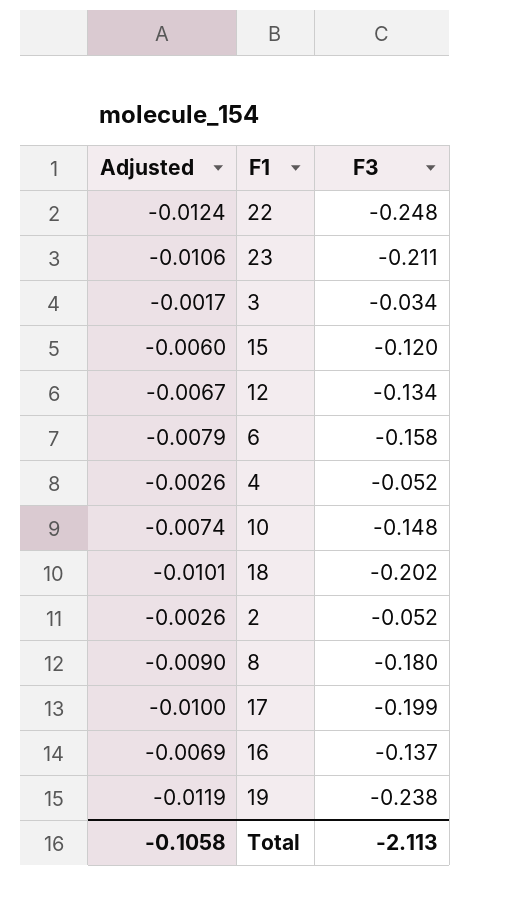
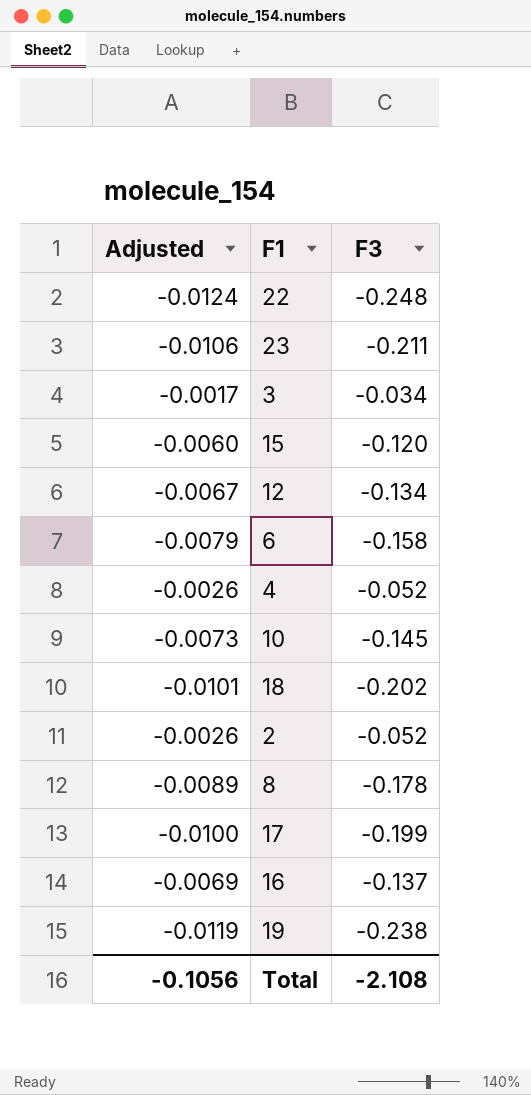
10 | Adjusted: -0.0074 -> -0.0073
10 | F3: -0.148 -> -0.145
8 | Adjusted: -0.0090 -> -0.0089
8 | F3: -0.180 -> -0.178
Total | Adjusted: -0.1058 -> -0.1056
Total | F3: -2.113 -> -2.108

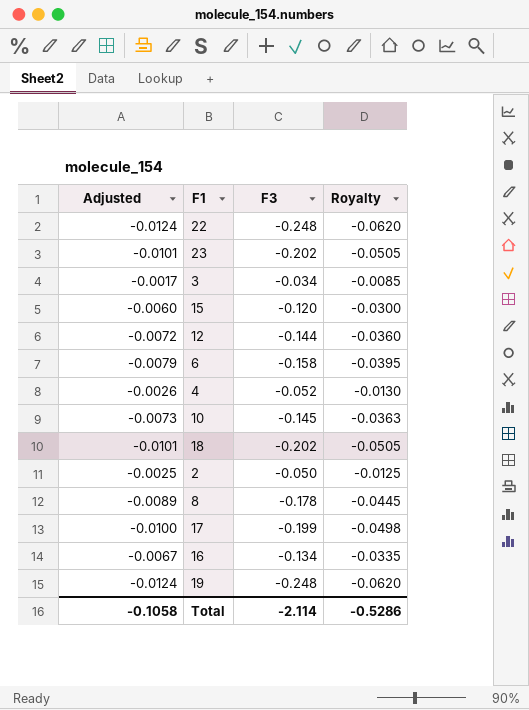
column Royalty | formula: none -> [F3] * 0.25
23 | Adjusted: -0.0106 -> -0.0101
23 | F3: -0.211 -> -0.202
12 | Adjusted: -0.0067 -> -0.0072
12 | F3: -0.134 -> -0.144
2 | Adjusted: -0.0026 -> -0.0025
2 | F3: -0.052 -> -0.050
16 | Adjusted: -0.0069 -> -0.0067
16 | F3: -0.137 -> -0.134
19 | Adjusted: -0.0119 -> -0.0124
19 | F3: -0.238 -> -0.248
Total | Adjusted: -0.1056 -> -0.1058
Total | F3: -2.108 -> -2.114

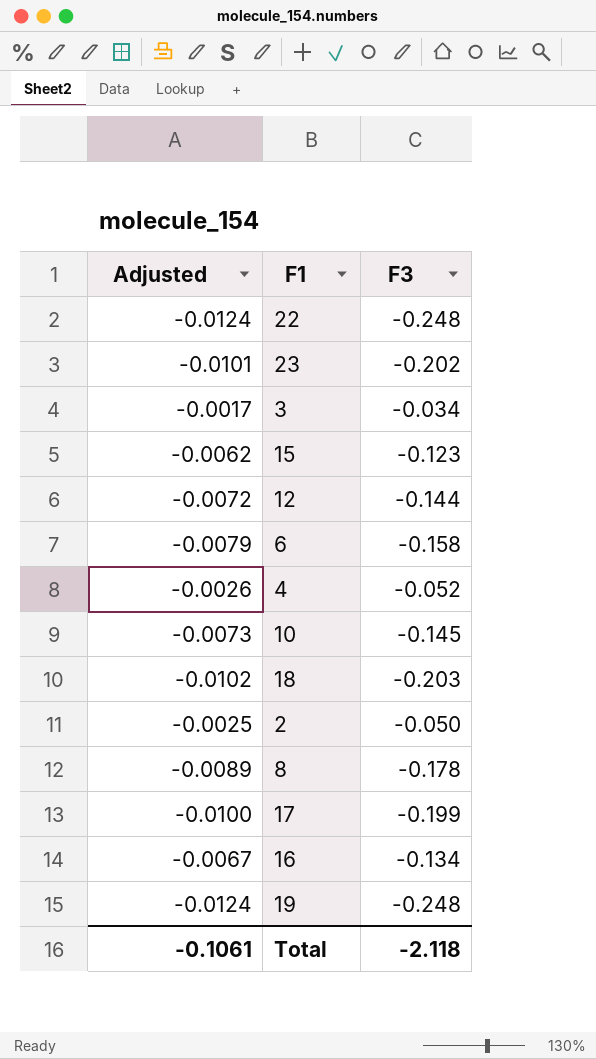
column Royalty | formula: [F3] * 0.25 -> none
15 | Adjusted: -0.0060 -> -0.0062
15 | F3: -0.120 -> -0.123
18 | Adjusted: -0.0101 -> -0.0102
18 | F3: -0.202 -> -0.203
Total | Adjusted: -0.1058 -> -0.1061
Total | F3: -2.114 -> -2.118

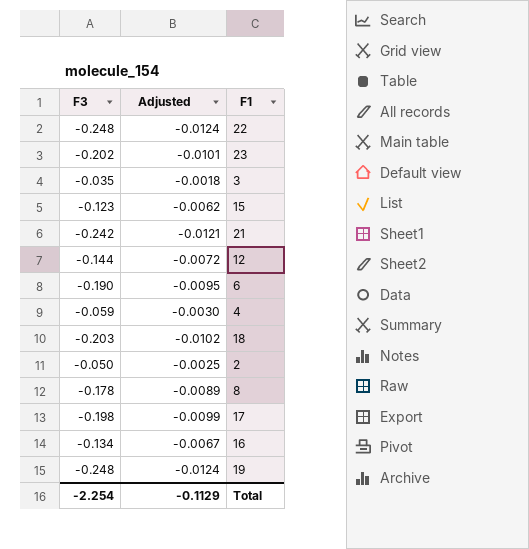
column F3 | position: 3 -> 1
row 10: -0.0073 | -0.145 -> none
3 | F3: -0.034 -> -0.035
3 | Adjusted: -0.0017 -> -0.0018
row 21: none -> -0.242 | -0.0121
6 | F3: -0.158 -> -0.190
6 | Adjusted: -0.0079 -> -0.0095
4 | F3: -0.052 -> -0.059
4 | Adjusted: -0.0026 -> -0.0030
17 | F3: -0.199 -> -0.198
17 | Adjusted: -0.0100 -> -0.0099
Total | F3: -2.118 -> -2.254
Total | Adjusted: -0.1061 -> -0.1129

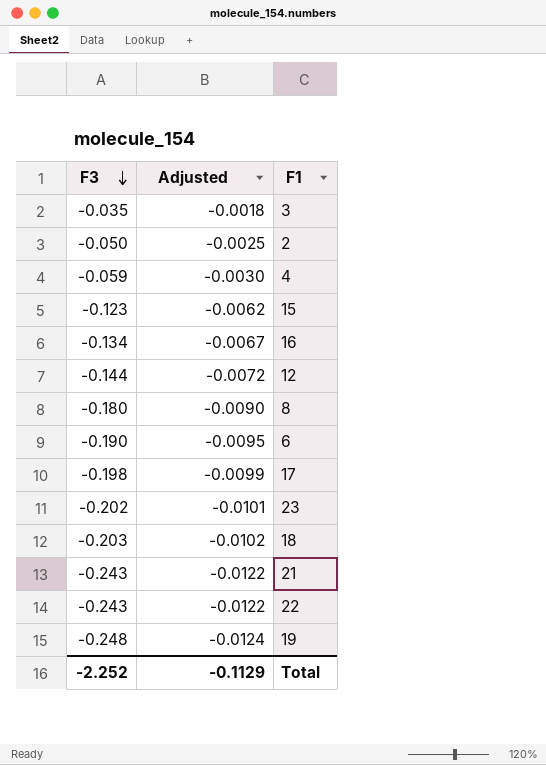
row order: none -> F3 descending
8 | F3: -0.178 -> -0.180
8 | Adjusted: -0.0089 -> -0.0090
21 | F3: -0.242 -> -0.243
21 | Adjusted: -0.0121 -> -0.0122
22 | F3: -0.248 -> -0.243
22 | Adjusted: -0.0124 -> -0.0122
Total | F3: -2.254 -> -2.252

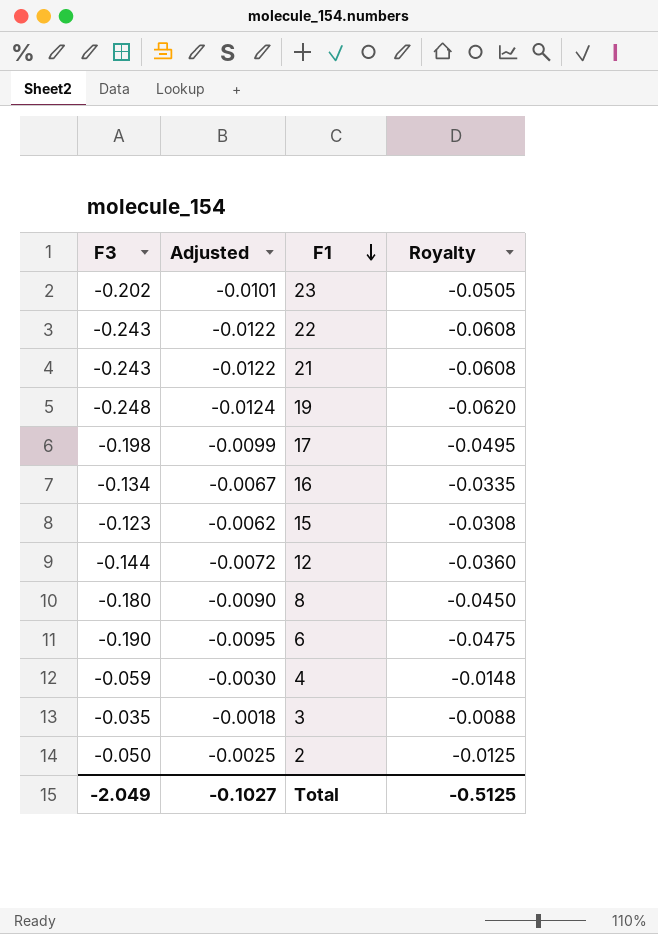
row order: F3 descending -> F1 descending
column Royalty | formula: none -> [F3] * 0.25
row 18: -0.203 | -0.0102 -> none
Total | F3: -2.252 -> -2.049
Total | Adjusted: -0.1129 -> -0.1027

